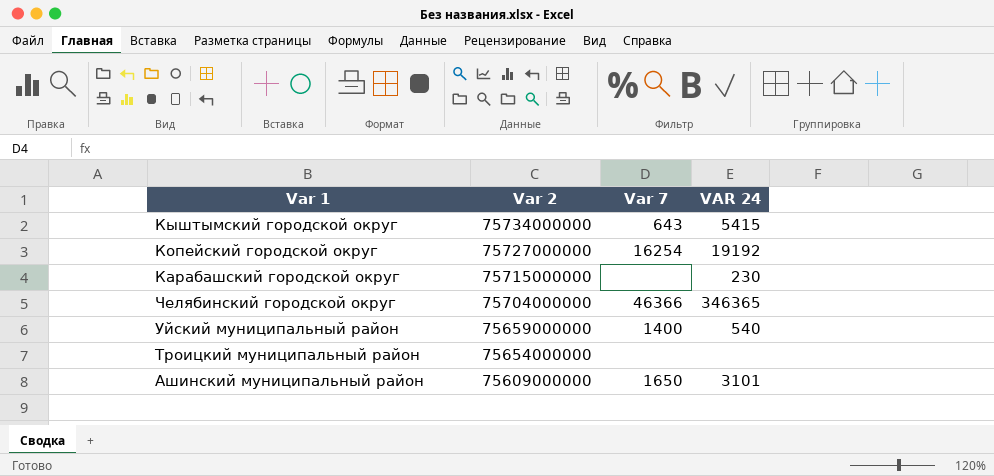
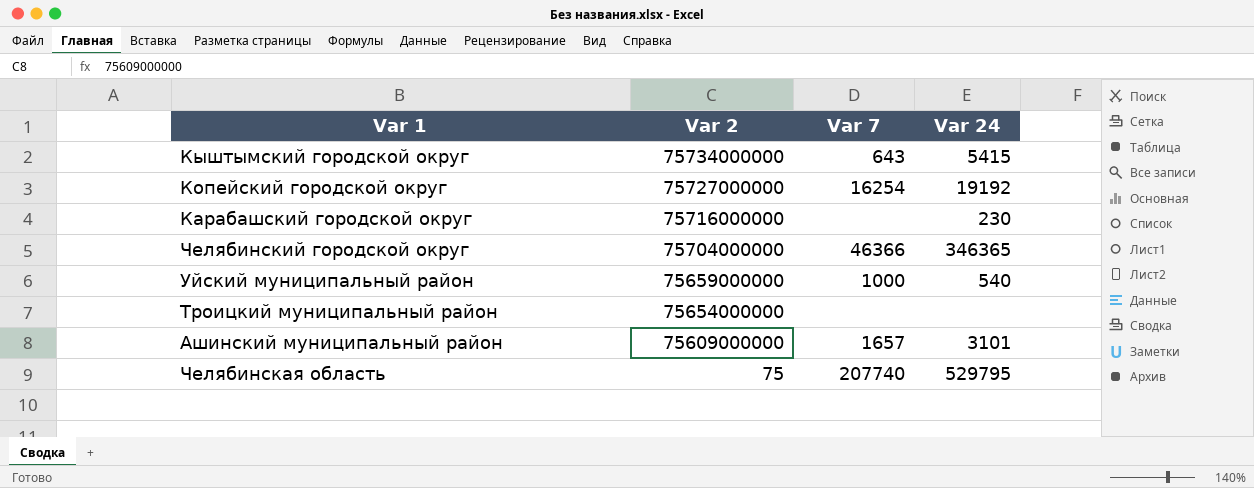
column name: VAR 24 -> Var 24
Карабашский городской округ | Var 2: 75715000000 -> 75716000000
Уйский муниципальный район | Var 7: 1400 -> 1000
Ашинский муниципальный район | Var 7: 1650 -> 1657
row Челябинская область: none -> 75 | 207740 | 529795

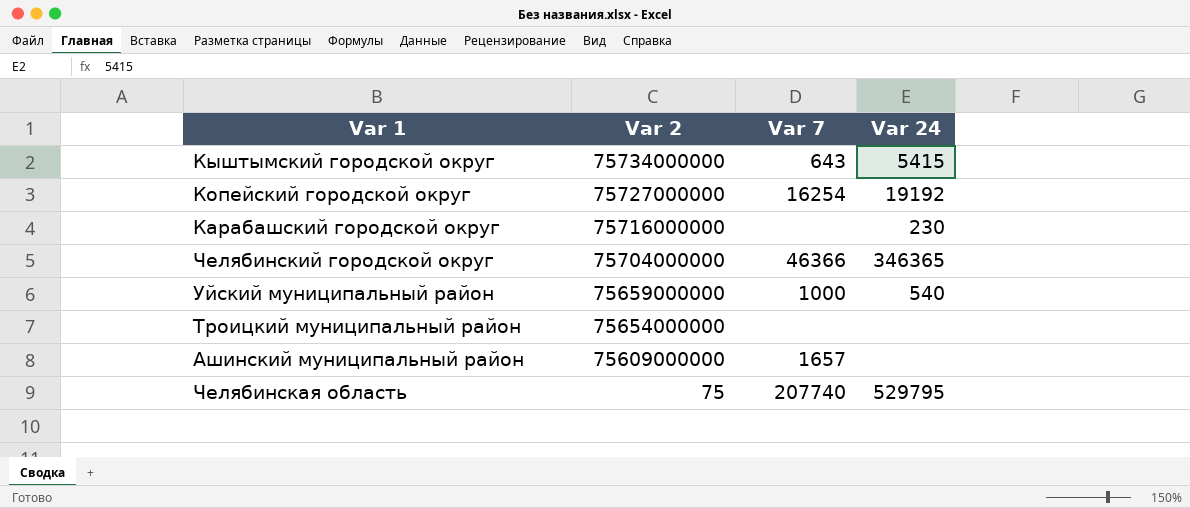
Ашинский муниципальный район | Var 24: 3101 -> none

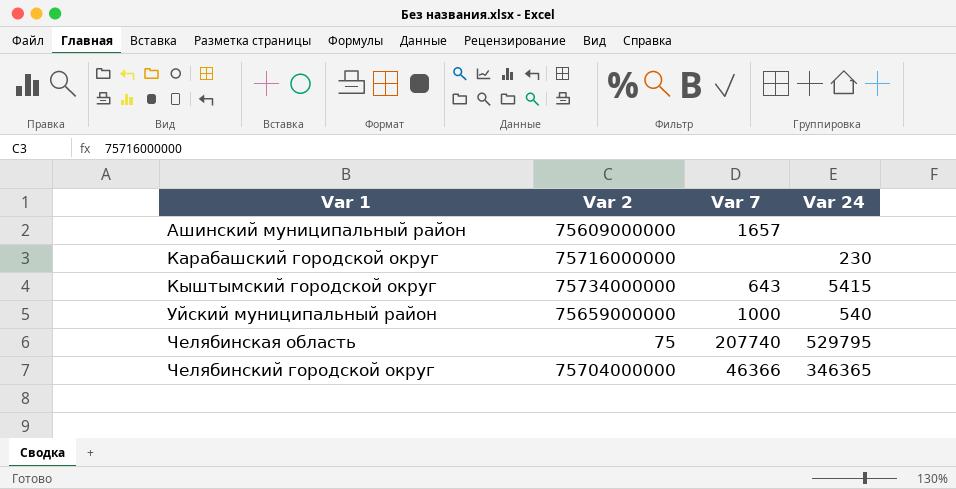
row order: Var 2 descending -> Var 1 ascending
row Копейский городской округ: 75727000000 | 16254 | 19192 -> none
row Троицкий муниципальный район: 75654000000 | none | none -> none

